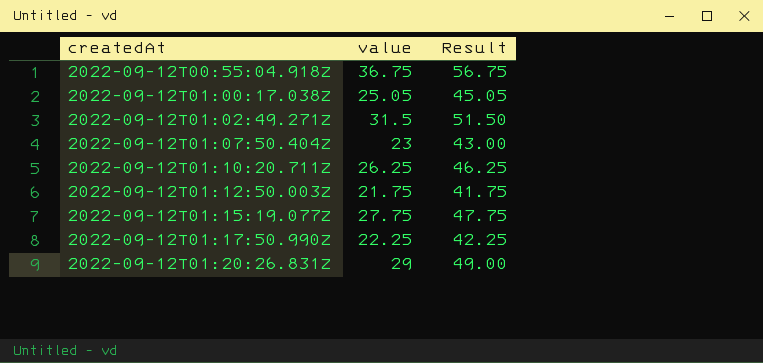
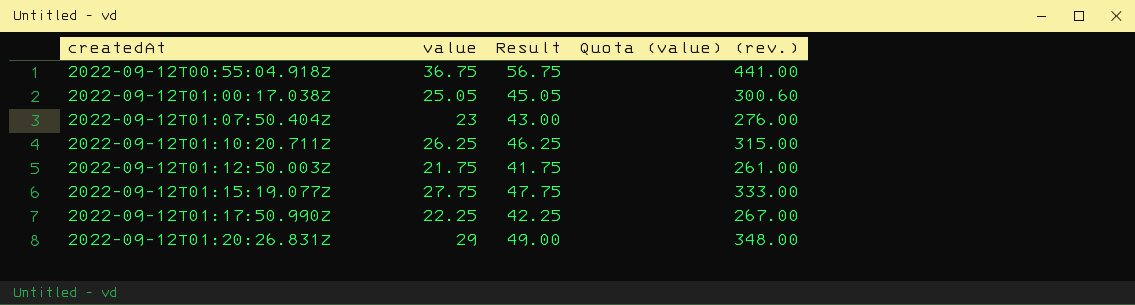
column Quota (value) (rev.) | formula: none -> [value] * 12
row 2022-09-12T01:02:49.271Z: 31.5 | 51.50 -> none

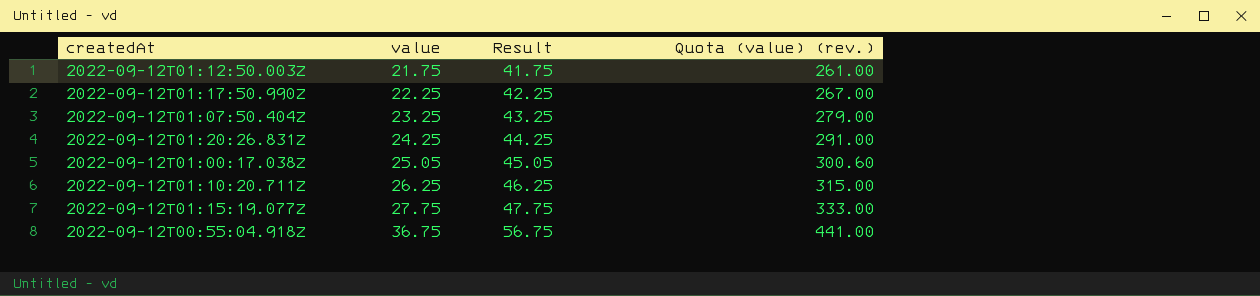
row order: createdAt ascending -> value ascending
2022-09-12T01:07:50.404Z | value: 23 -> 23.25
2022-09-12T01:07:50.404Z | Result: 43.00 -> 43.25
2022-09-12T01:07:50.404Z | Quota (value) (rev.): 276.00 -> 279.00
2022-09-12T01:20:26.831Z | value: 29 -> 24.25
2022-09-12T01:20:26.831Z | Result: 49.00 -> 44.25
2022-09-12T01:20:26.831Z | Quota (value) (rev.): 348.00 -> 291.00

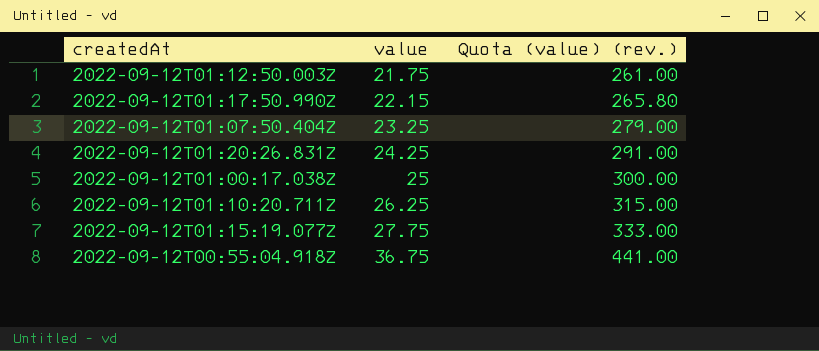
column Result | formula: [value] + 20 -> none
2022-09-12T01:17:50.990Z | value: 22.25 -> 22.15
2022-09-12T01:17:50.990Z | Quota (value) (rev.): 267.00 -> 265.80
2022-09-12T01:00:17.038Z | value: 25.05 -> 25
2022-09-12T01:00:17.038Z | Quota (value) (rev.): 300.60 -> 300.00

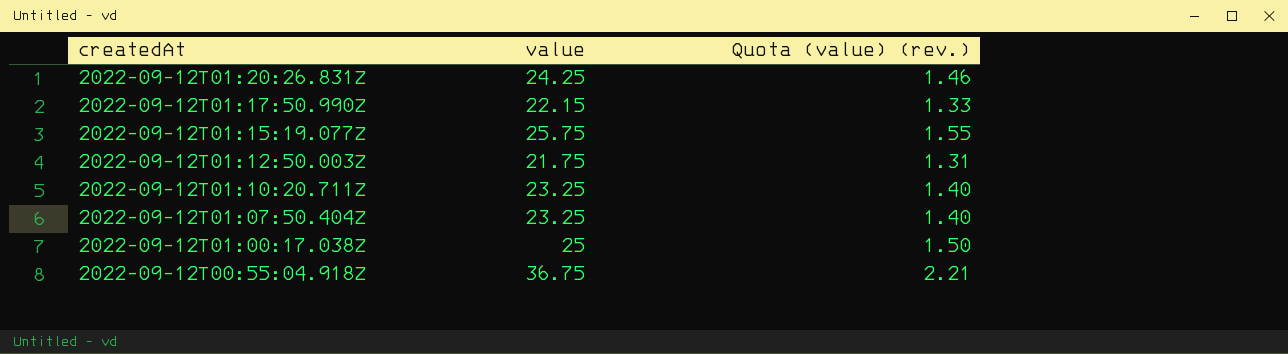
row order: value ascending -> createdAt descending
column Quota (value) (rev.) | formula: [value] * 12 -> [value] * 0.06
2022-09-12T01:15:19.077Z | value: 27.75 -> 25.75
2022-09-12T01:10:20.711Z | value: 26.25 -> 23.25

